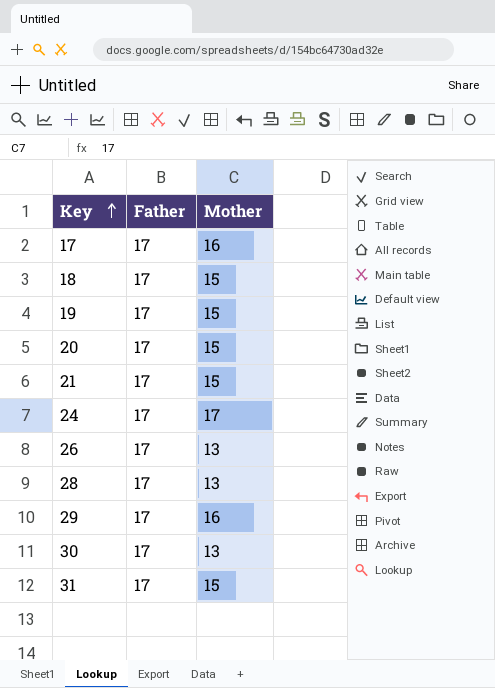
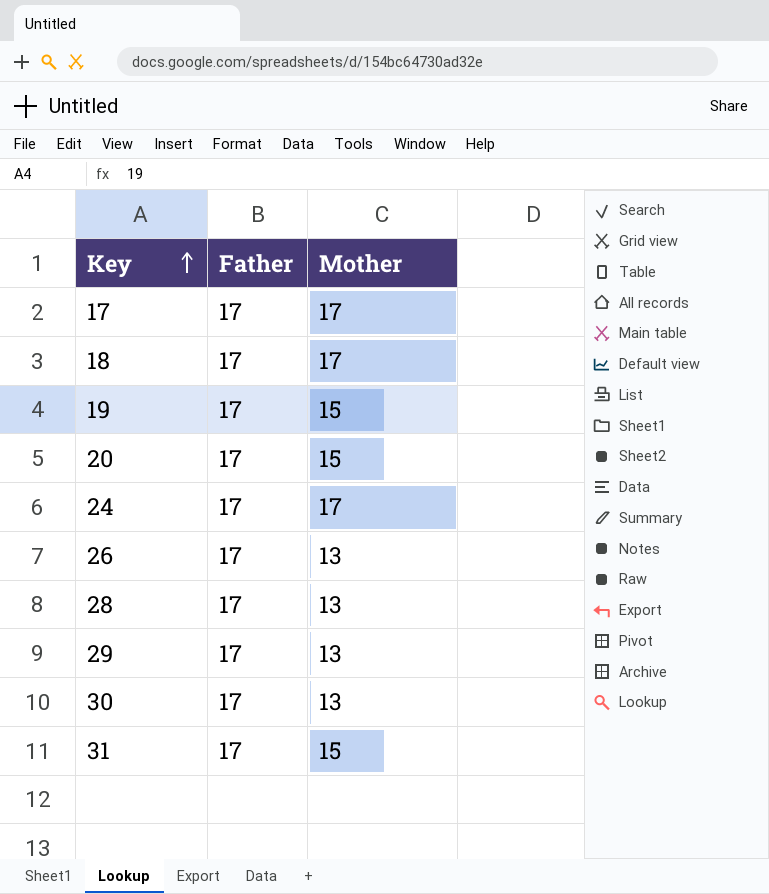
row 21: 17 | 15 -> none
17 | Mother: 16 -> 17
18 | Mother: 15 -> 17
29 | Mother: 16 -> 13

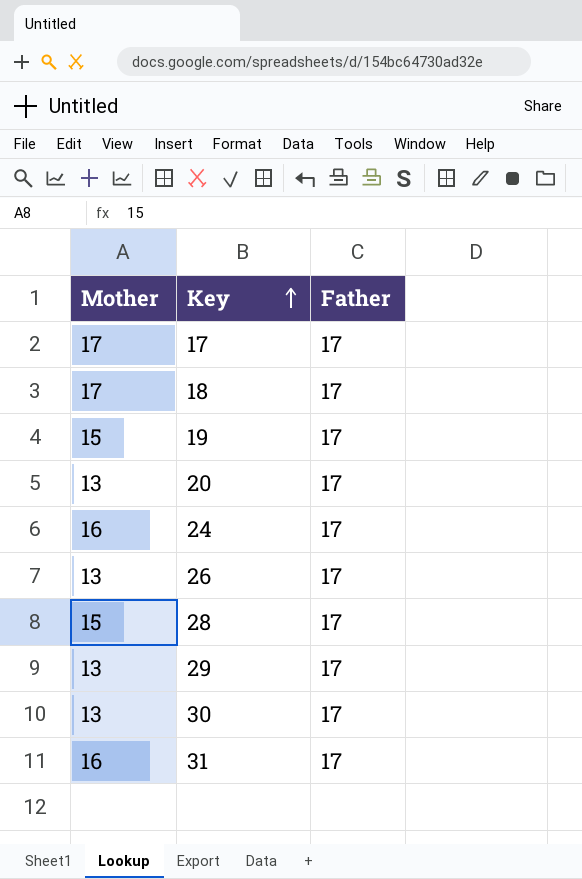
column Mother | position: 3 -> 1
20 | Mother: 15 -> 13
24 | Mother: 17 -> 16
28 | Mother: 13 -> 15
31 | Mother: 15 -> 16

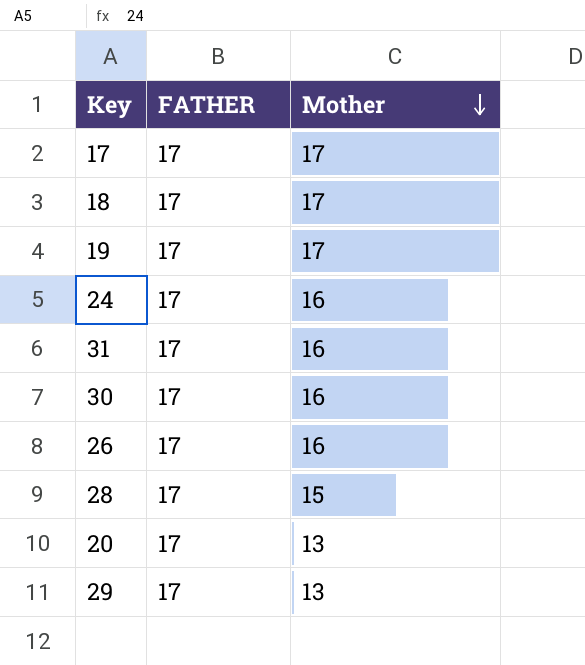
row order: Key ascending -> Mother descending
column name: Father -> FATHER
column Mother | position: 1 -> 3
19 | Mother: 15 -> 17
30 | Mother: 13 -> 16
26 | Mother: 13 -> 16

